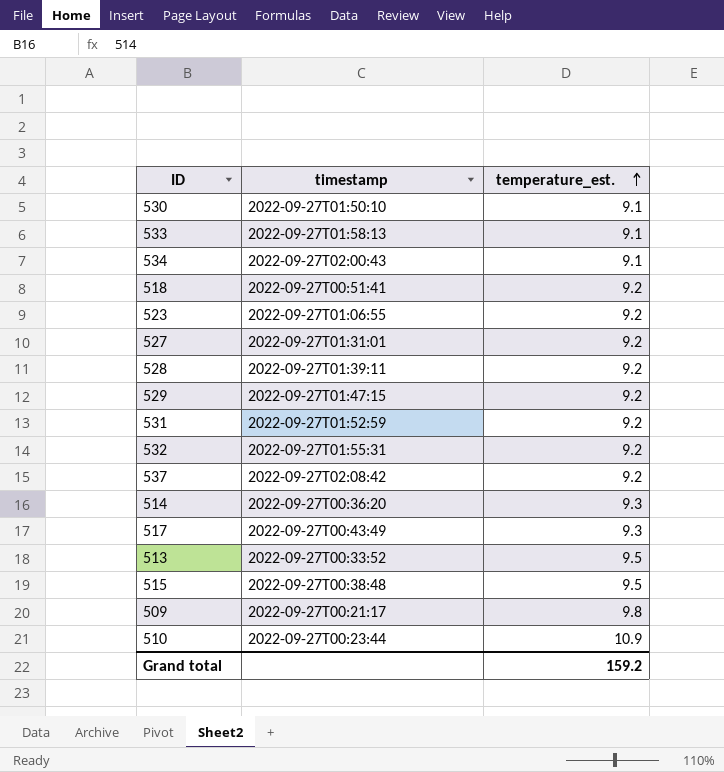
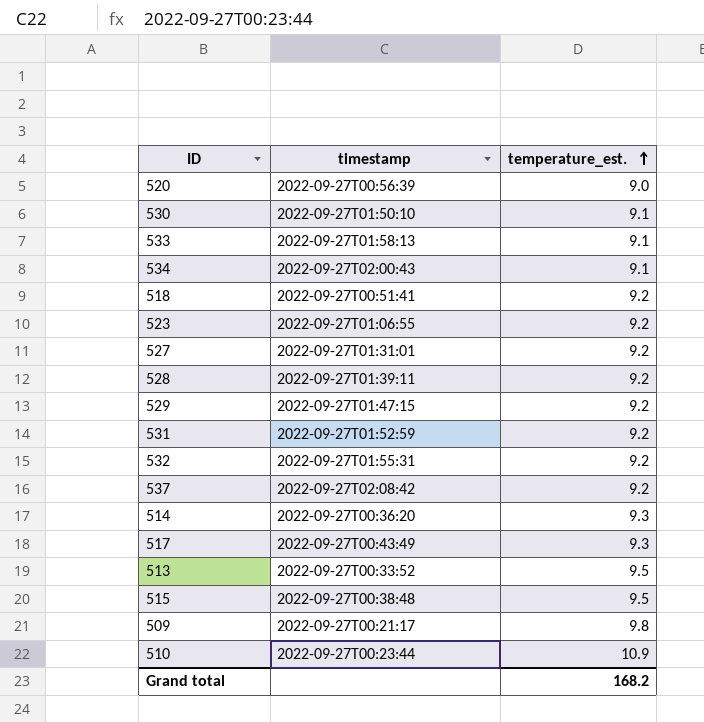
row 520: none -> 2022-09-27T00:56:39 | 9.0
Grand total | temperature_est.: 159.2 -> 168.2

